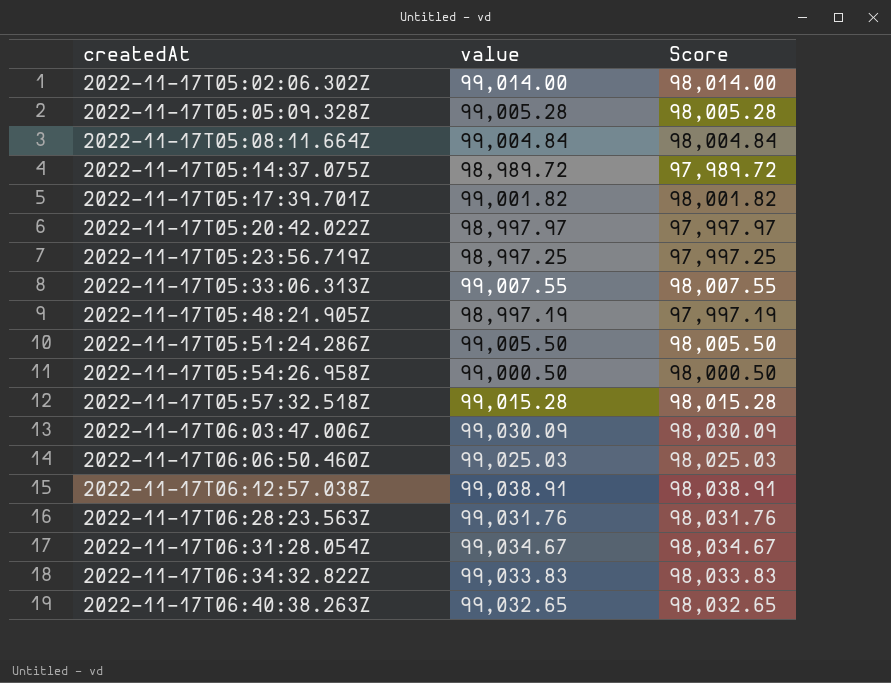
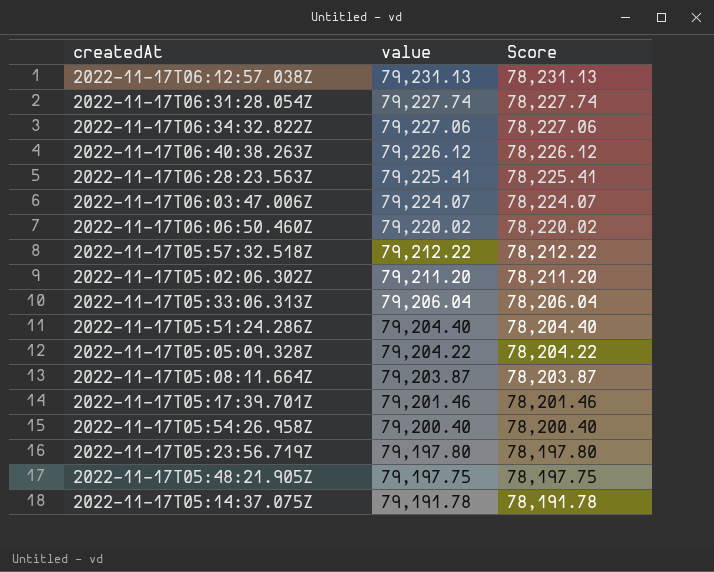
row order: createdAt ascending -> value descending
row 2022-11-17T05:20:42.022Z: 98,997.97 | 97,997.97 -> none
2022-11-17T06:12:57.038Z | value: 99,038.91 -> 79,231.13
2022-11-17T06:12:57.038Z | Score: 98,038.91 -> 78,231.13
2022-11-17T06:31:28.054Z | value: 99,034.67 -> 79,227.74
2022-11-17T06:31:28.054Z | Score: 98,034.67 -> 78,227.74
2022-11-17T06:34:32.822Z | value: 99,033.83 -> 79,227.06
2022-11-17T06:34:32.822Z | Score: 98,033.83 -> 78,227.06
2022-11-17T06:40:38.263Z | value: 99,032.65 -> 79,226.12
2022-11-17T06:40:38.263Z | Score: 98,032.65 -> 78,226.12
2022-11-17T06:28:23.563Z | value: 99,031.76 -> 79,225.41
2022-11-17T06:28:23.563Z | Score: 98,031.76 -> 78,225.41
2022-11-17T06:03:47.006Z | value: 99,030.09 -> 79,224.07
2022-11-17T06:03:47.006Z | Score: 98,030.09 -> 78,224.07
2022-11-17T06:06:50.460Z | value: 99,025.03 -> 79,220.02
2022-11-17T06:06:50.460Z | Score: 98,025.03 -> 78,220.02
2022-11-17T05:57:32.518Z | value: 99,015.28 -> 79,212.22
2022-11-17T05:57:32.518Z | Score: 98,015.28 -> 78,212.22
2022-11-17T05:02:06.302Z | value: 99,014.00 -> 79,211.20
2022-11-17T05:02:06.302Z | Score: 98,014.00 -> 78,211.20
2022-11-17T05:33:06.313Z | value: 99,007.55 -> 79,206.04
2022-11-17T05:33:06.313Z | Score: 98,007.55 -> 78,206.04
2022-11-17T05:51:24.286Z | value: 99,005.50 -> 79,204.40
2022-11-17T05:51:24.286Z | Score: 98,005.50 -> 78,204.40
2022-11-17T05:05:09.328Z | value: 99,005.28 -> 79,204.22
2022-11-17T05:05:09.328Z | Score: 98,005.28 -> 78,204.22
2022-11-17T05:08:11.664Z | value: 99,004.84 -> 79,203.87
2022-11-17T05:08:11.664Z | Score: 98,004.84 -> 78,203.87
2022-11-17T05:17:39.701Z | value: 99,001.82 -> 79,201.46
2022-11-17T05:17:39.701Z | Score: 98,001.82 -> 78,201.46
2022-11-17T05:54:26.958Z | value: 99,000.50 -> 79,200.40
2022-11-17T05:54:26.958Z | Score: 98,000.50 -> 78,200.40
2022-11-17T05:23:56.719Z | value: 98,997.25 -> 79,197.80
2022-11-17T05:23:56.719Z | Score: 97,997.25 -> 78,197.80
2022-11-17T05:48:21.905Z | value: 98,997.19 -> 79,197.75
2022-11-17T05:48:21.905Z | Score: 97,997.19 -> 78,197.75
2022-11-17T05:14:37.075Z | value: 98,989.72 -> 79,191.78
2022-11-17T05:14:37.075Z | Score: 97,989.72 -> 78,191.78

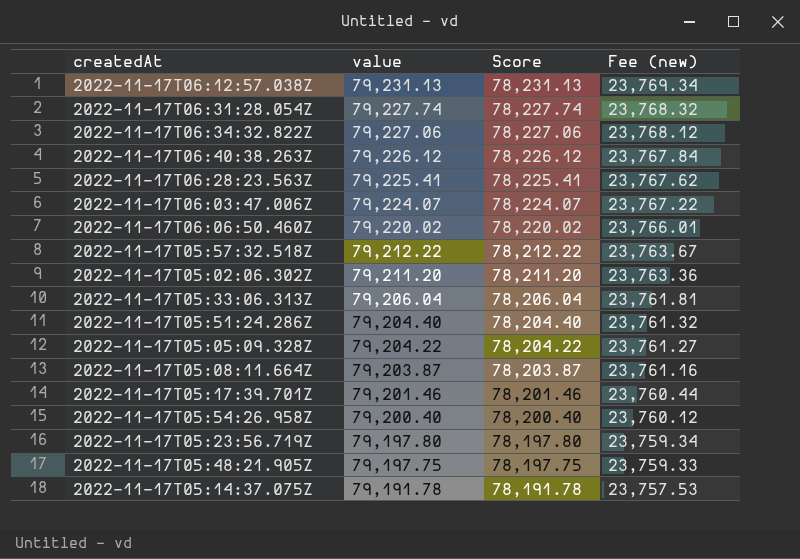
column Fee (new) | formula: none -> [value] * 0.3

